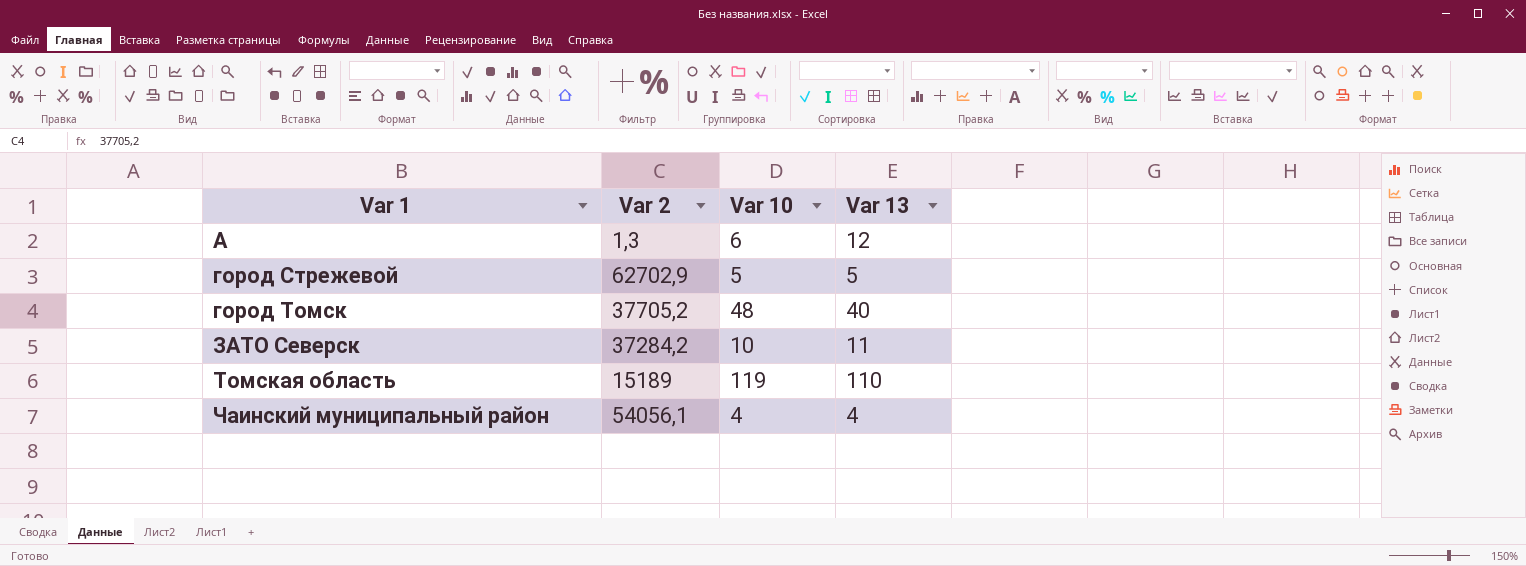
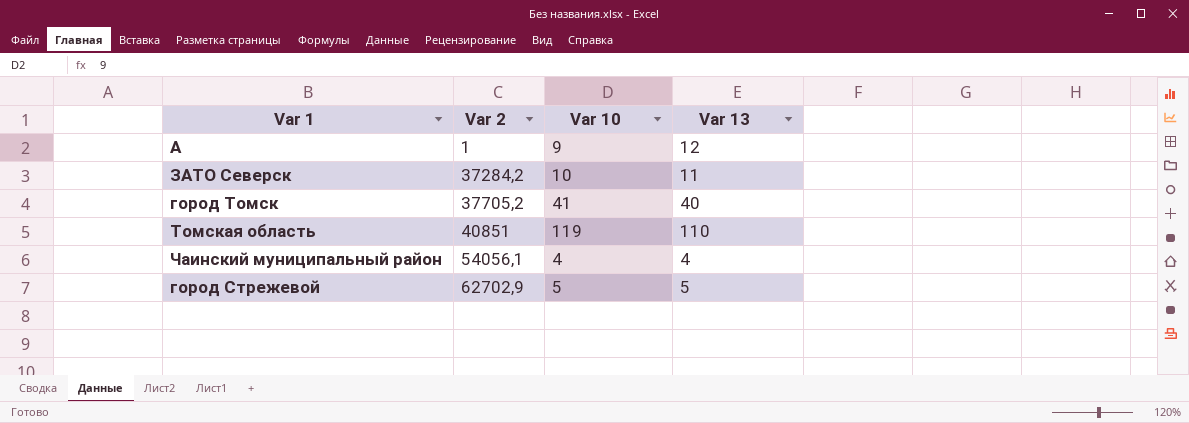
row order: Var 1 ascending -> Var 2 ascending
А | Var 2: 1,3 -> 1
А | Var 10: 6 -> 9
город Томск | Var 10: 48 -> 41
Томская область | Var 2: 15189 -> 40851

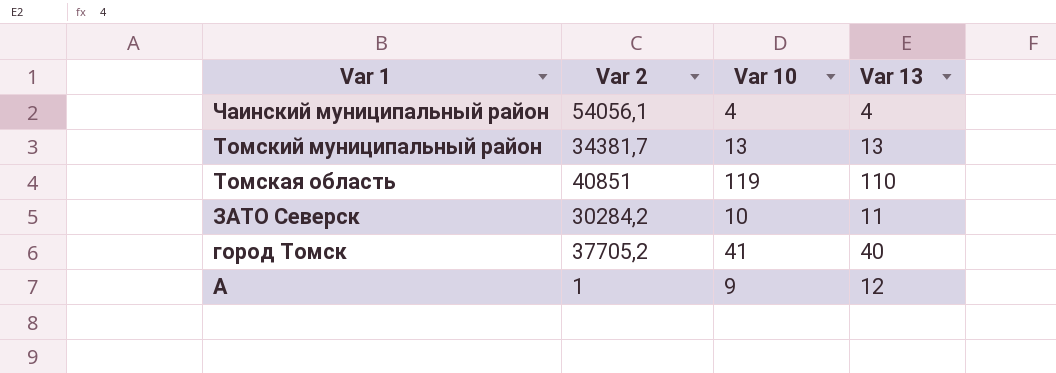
row order: Var 2 ascending -> Var 1 descending
row город Стрежевой: 62702,9 | 5 | 5 -> none
row Томский муниципальный район: none -> 34381,7 | 13 | 13
ЗАТО Северск | Var 2: 37284,2 -> 30284,2

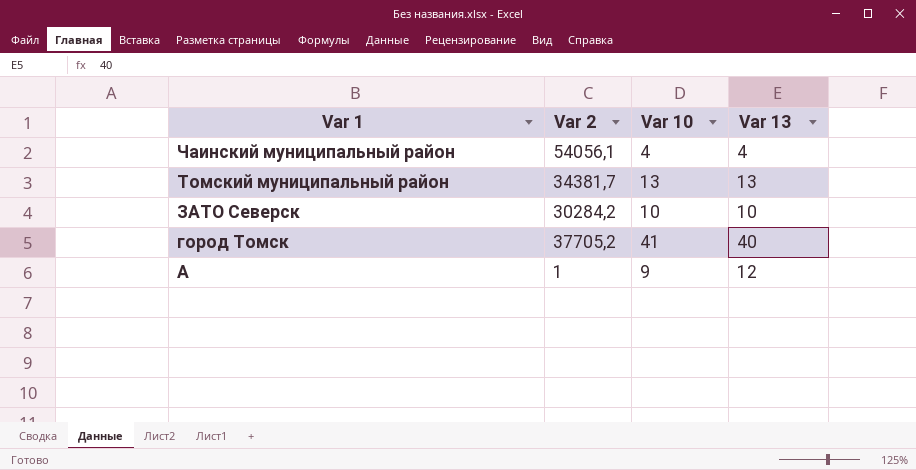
row Томская область: 40851 | 119 | 110 -> none
ЗАТО Северск | Var 13: 11 -> 10

